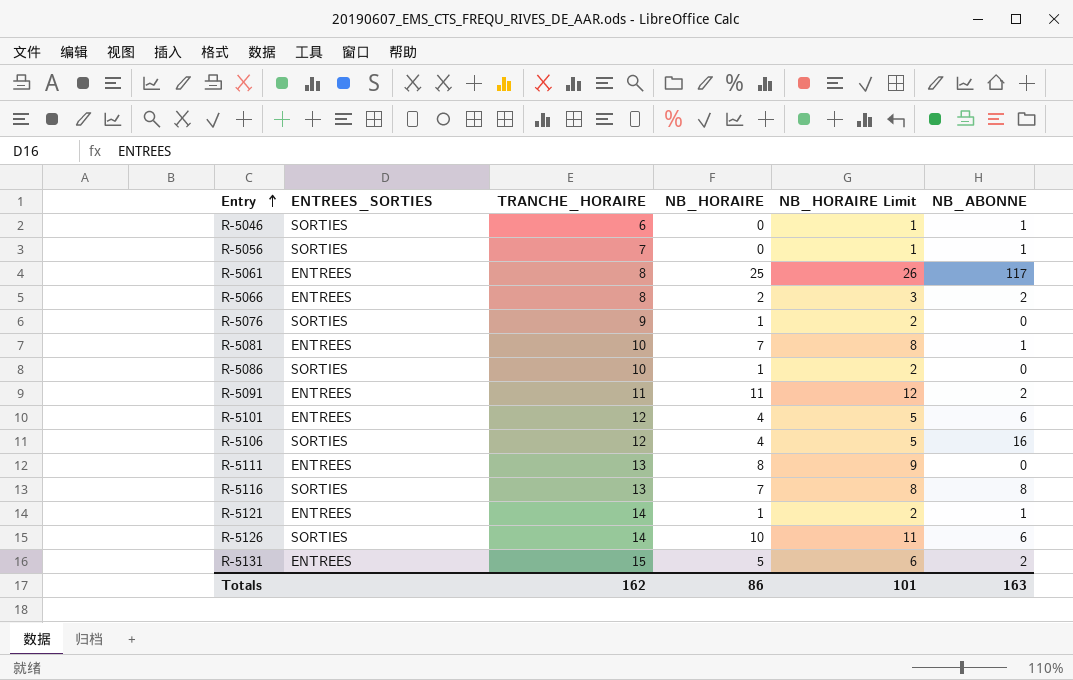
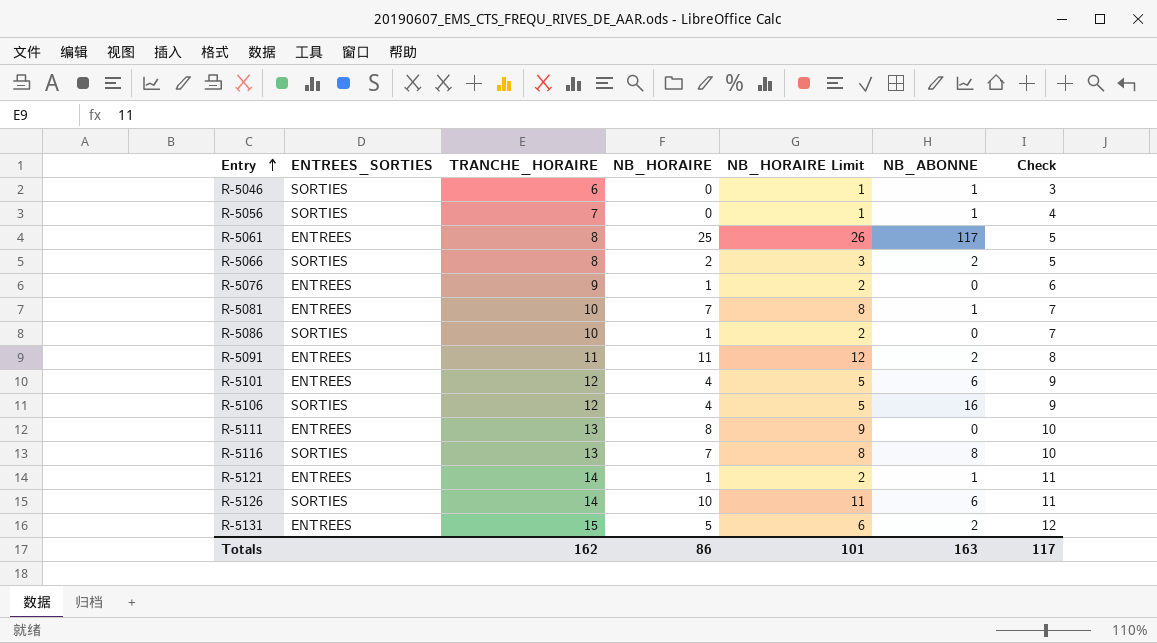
column Check | formula: none -> [TRANCHE_HORAIRE] - 3
R-5066 | ENTREES_SORTIES: ENTREES -> SORTIES
R-5076 | ENTREES_SORTIES: SORTIES -> ENTREES

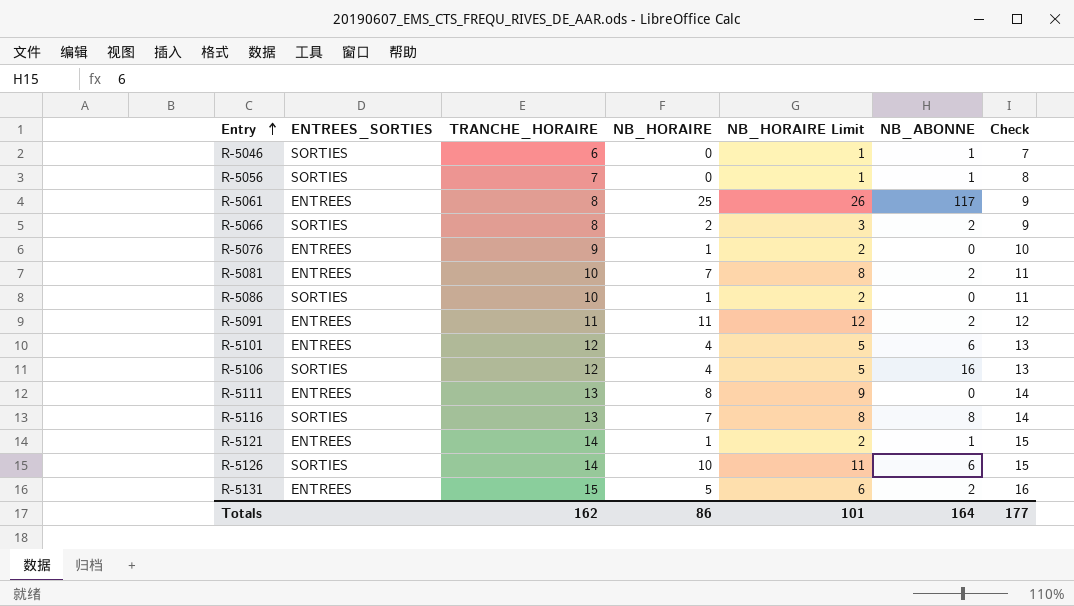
column Check | formula: [TRANCHE_HORAIRE] - 3 -> [TRANCHE_HORAIRE] + 1
R-5081 | NB_ABONNE: 1 -> 2
Totals | NB_ABONNE: 163 -> 164
Totals | Check: 117 -> 177

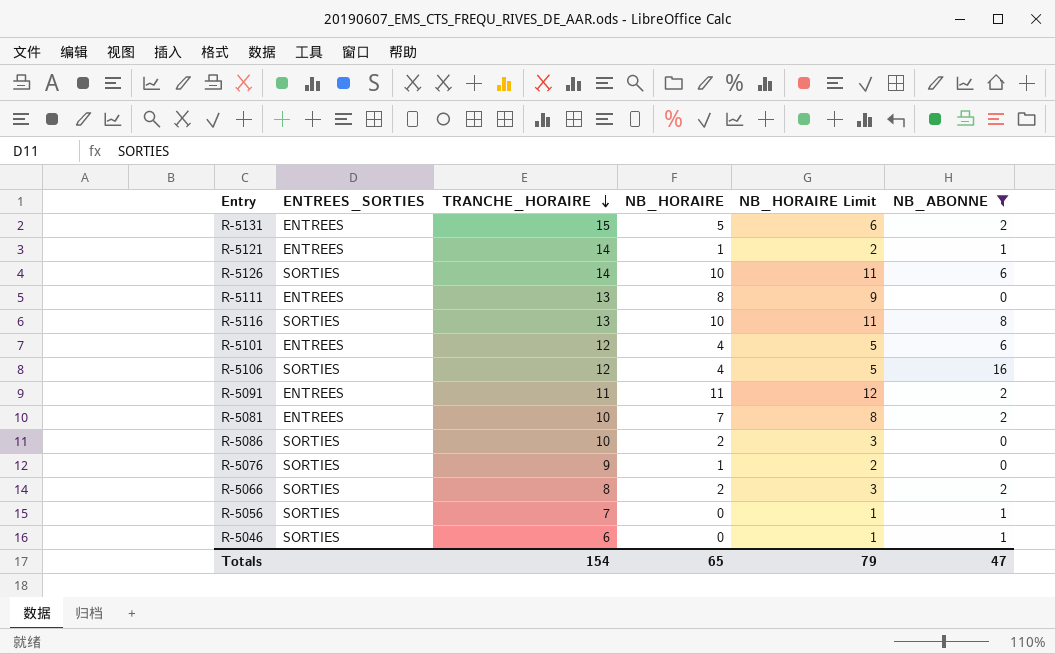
filter: none -> NB_ABONNE != 117
row order: Entry ascending -> TRANCHE_HORAIRE descending
column Check | formula: [TRANCHE_HORAIRE] + 1 -> none
R-5116 | NB_HORAIRE: 7 -> 10
R-5116 | NB_HORAIRE Limit: 8 -> 11
R-5086 | NB_HORAIRE: 1 -> 2
R-5086 | NB_HORAIRE Limit: 2 -> 3
R-5076 | ENTREES_SORTIES: ENTREES -> SORTIES
Totals | TRANCHE_HORAIRE: 162 -> 154
Totals | NB_HORAIRE: 86 -> 65
Totals | NB_HORAIRE Limit: 101 -> 79
Totals | NB_ABONNE: 164 -> 47

